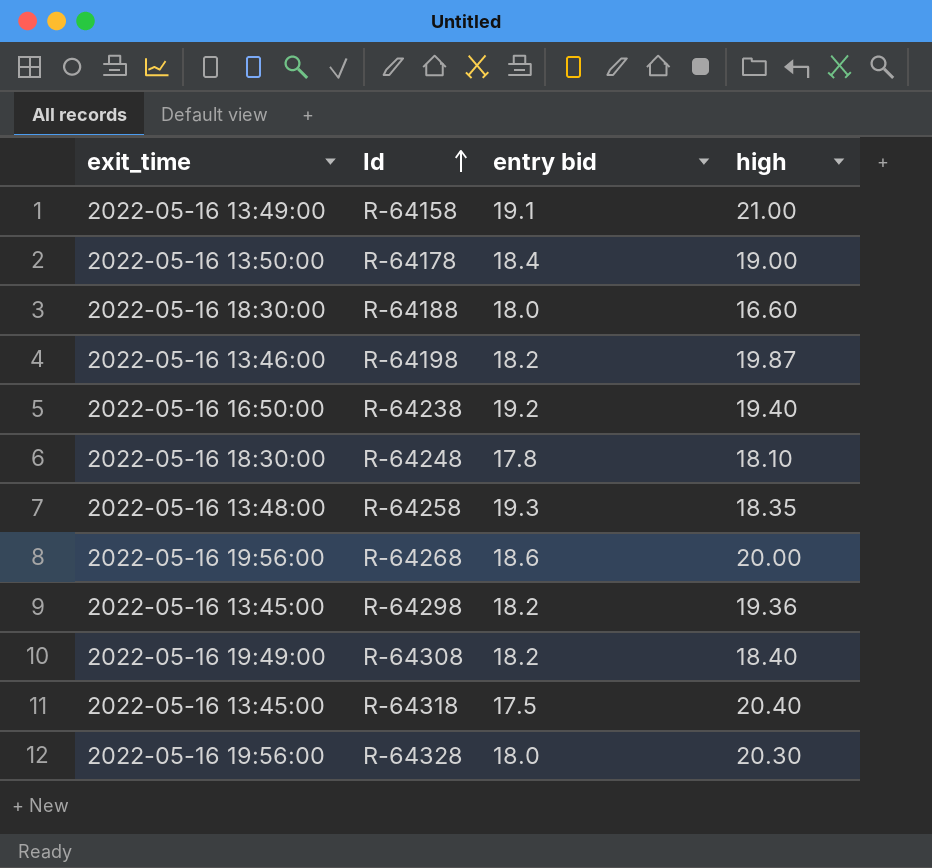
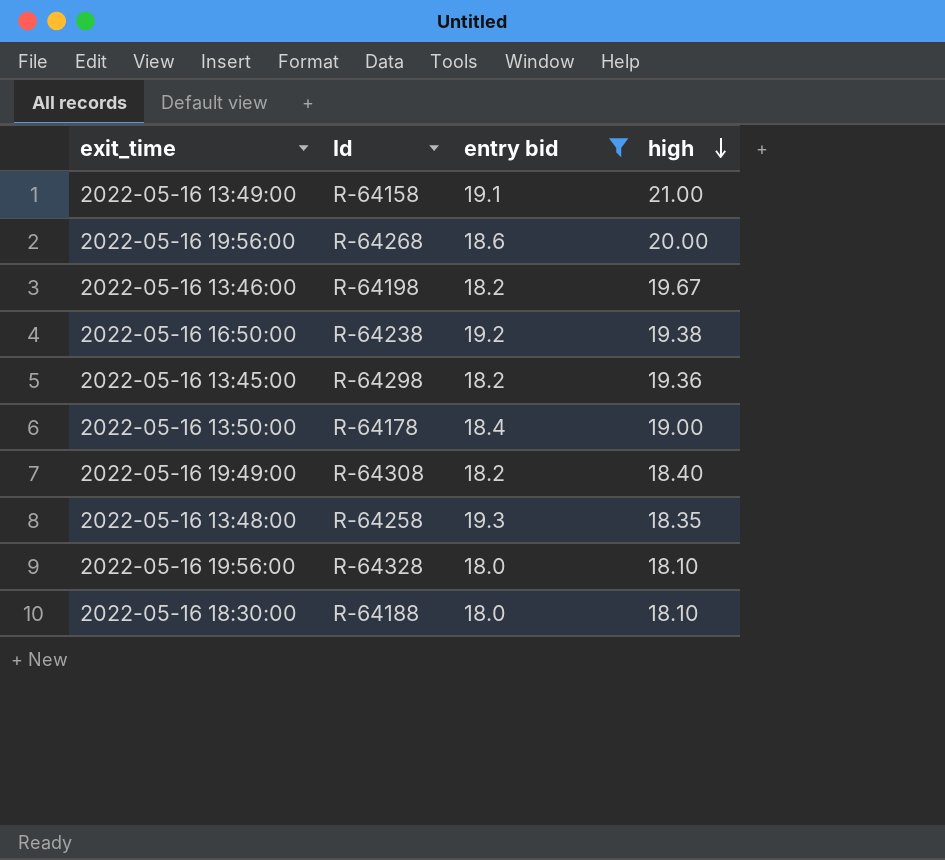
filter: none -> entry bid >= 18.0
row order: Id ascending -> high descending
R-64198 | high: 19.87 -> 19.67
R-64238 | high: 19.40 -> 19.38
R-64328 | high: 20.30 -> 18.10
R-64188 | high: 16.60 -> 18.10

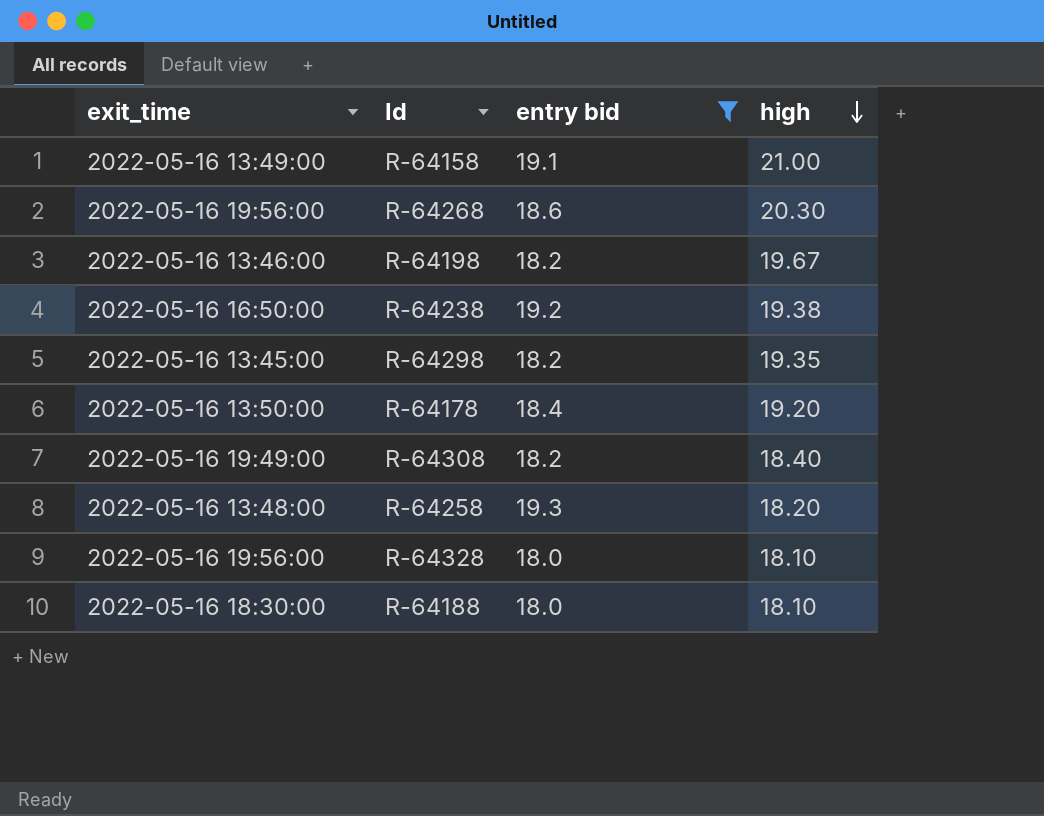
R-64268 | high: 20.00 -> 20.30
R-64298 | high: 19.36 -> 19.35
R-64178 | high: 19.00 -> 19.20
R-64258 | high: 18.35 -> 18.20

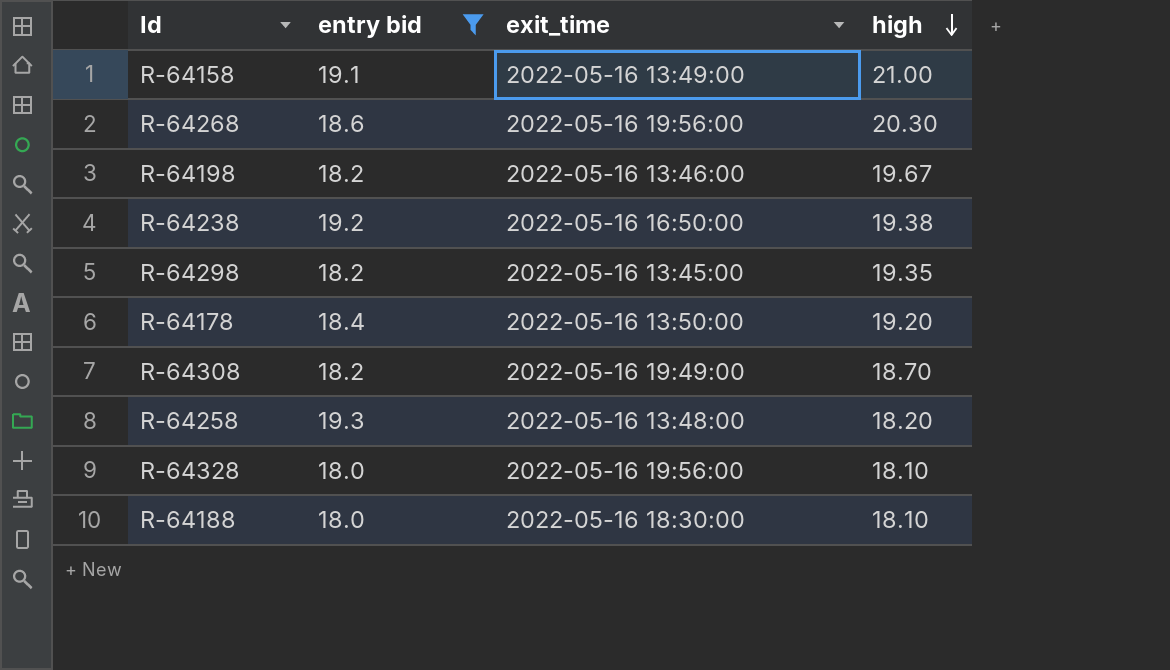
column exit_time | position: 1 -> 3
R-64308 | high: 18.40 -> 18.70

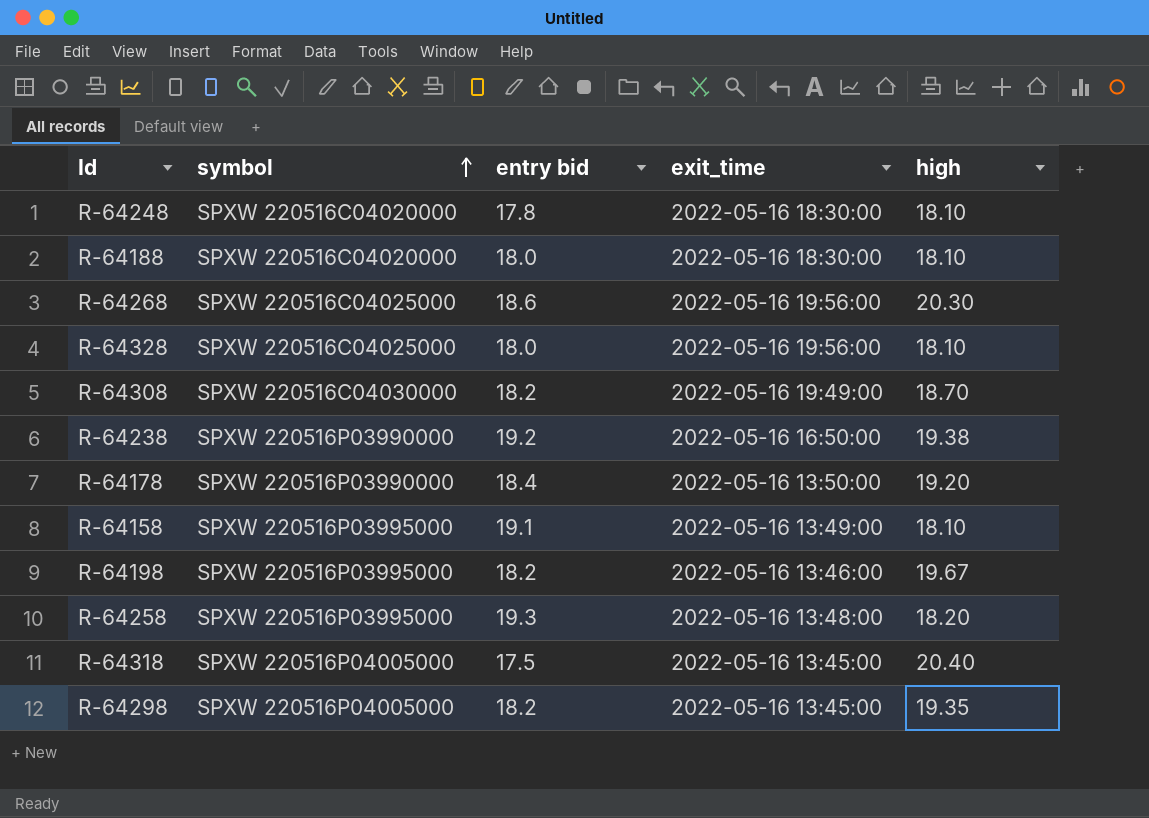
filter: entry bid >= 18.0 -> none
row order: high descending -> symbol ascending
column symbol | position: none -> 2
R-64158 | high: 21.00 -> 18.10

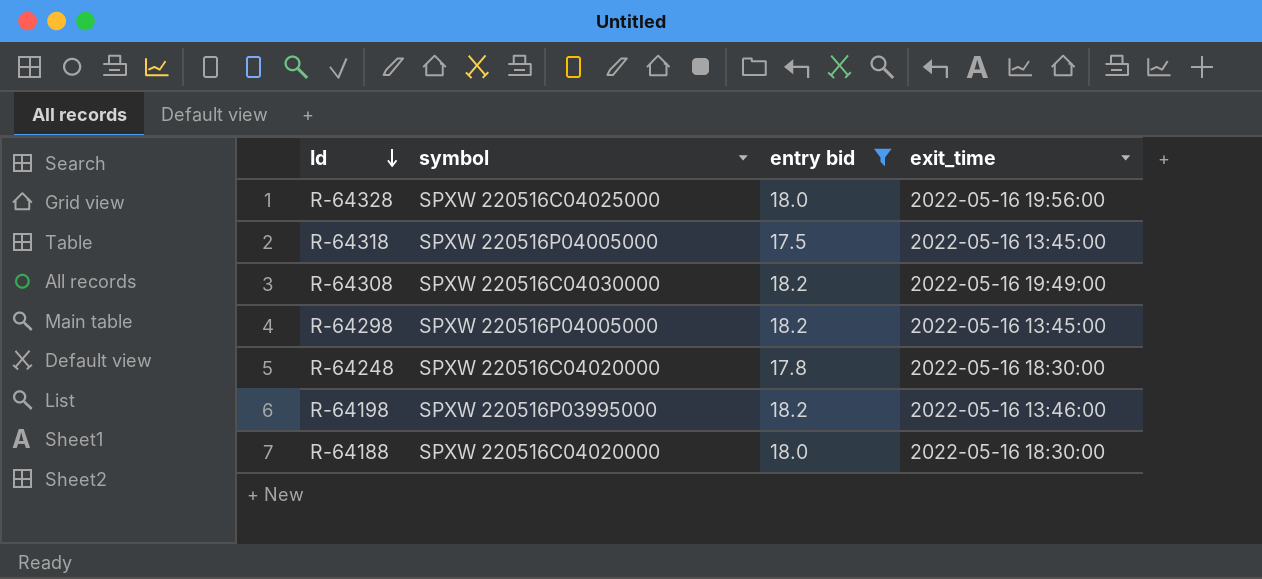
filter: none -> entry bid <= 18.2
row order: symbol ascending -> Id descending
column high | position: 5 -> none

